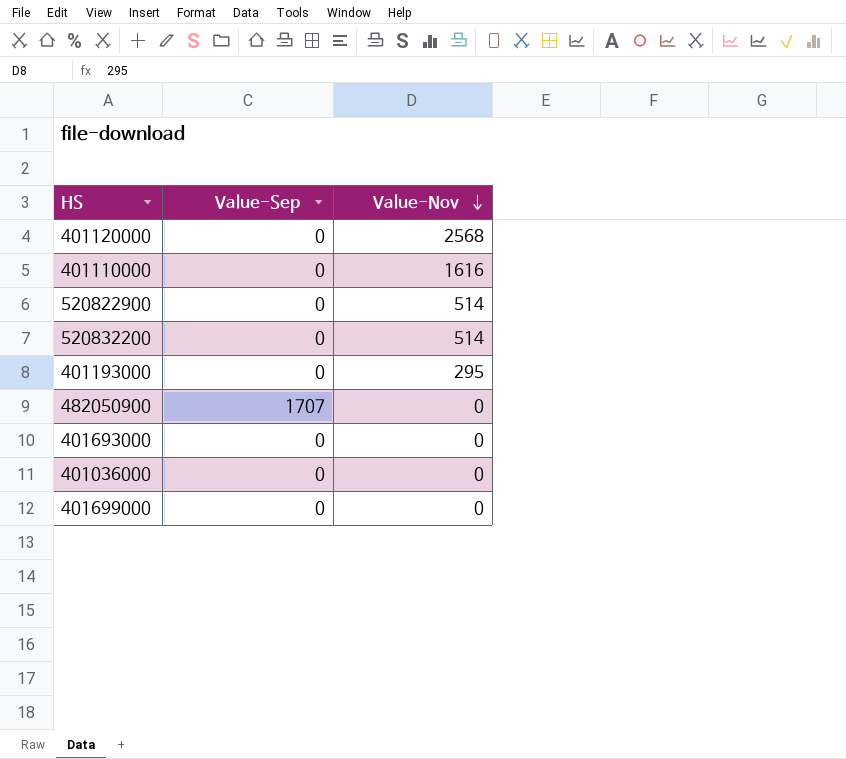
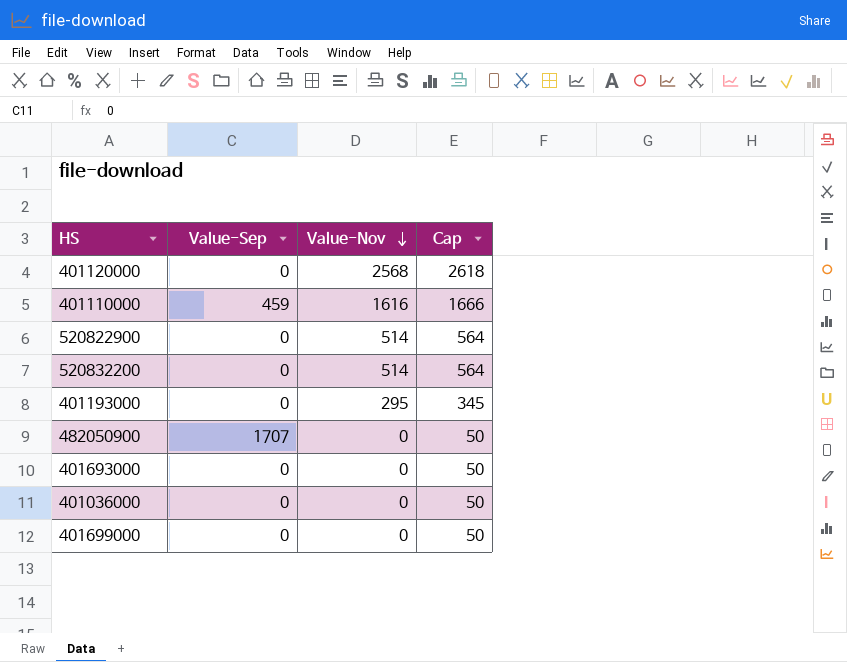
column Cap | formula: none -> [Value-Nov] + 50
401110000 | Value-Sep: 0 -> 459

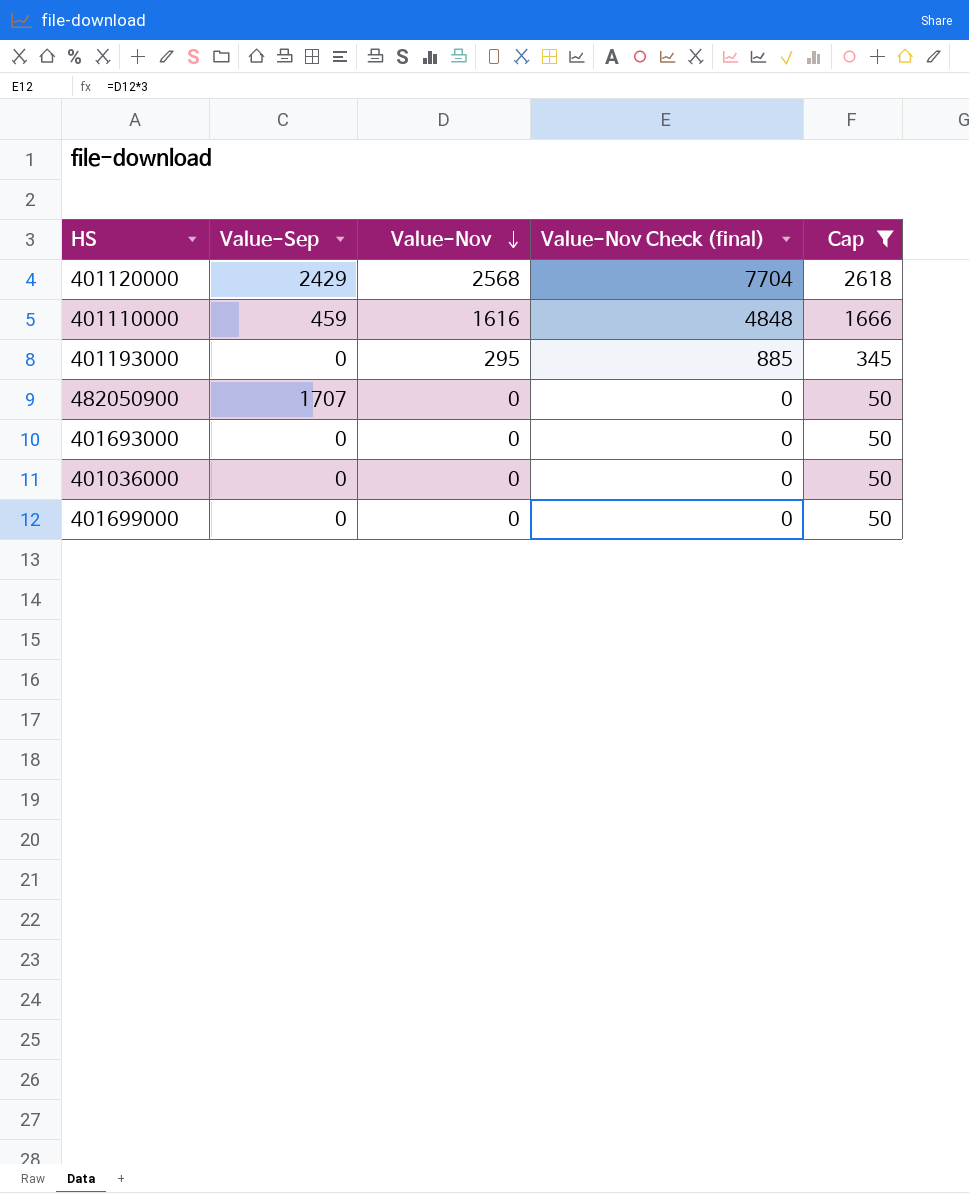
filter: none -> Cap != 564
column Value-Nov Check (final) | formula: none -> [Value-Nov] * 3
401120000 | Value-Sep: 0 -> 2429

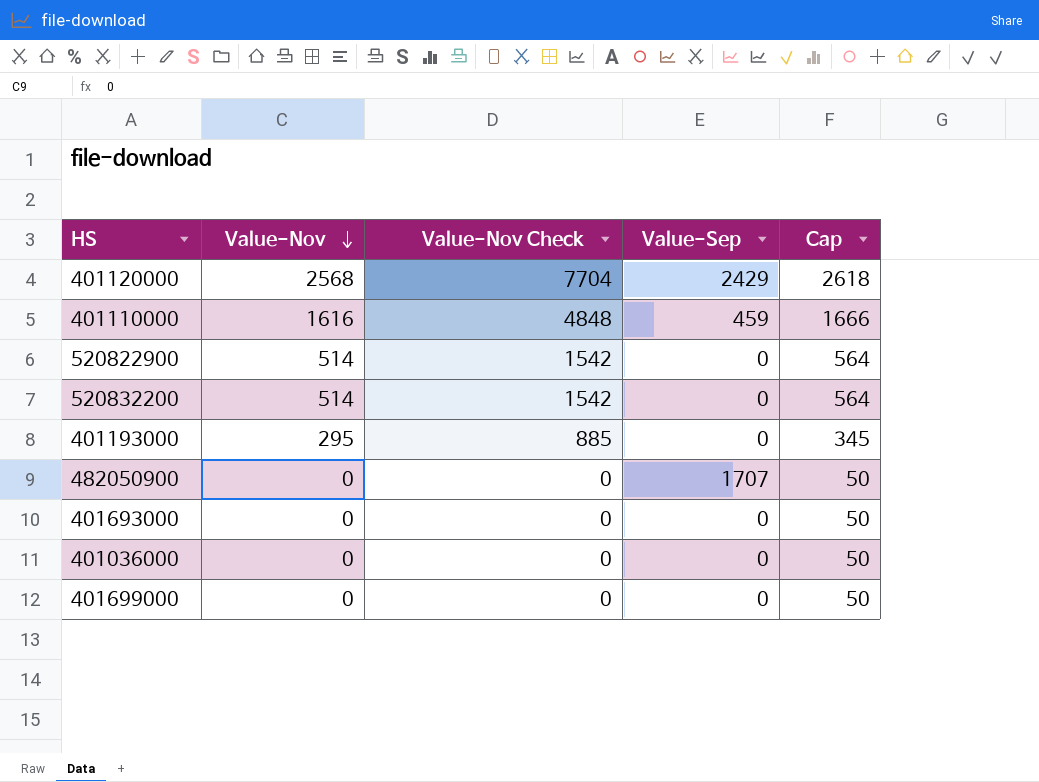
filter: Cap != 564 -> none
column name: Value-Nov Check (final) -> Value-Nov Check
column Value-Sep | position: 2 -> 4

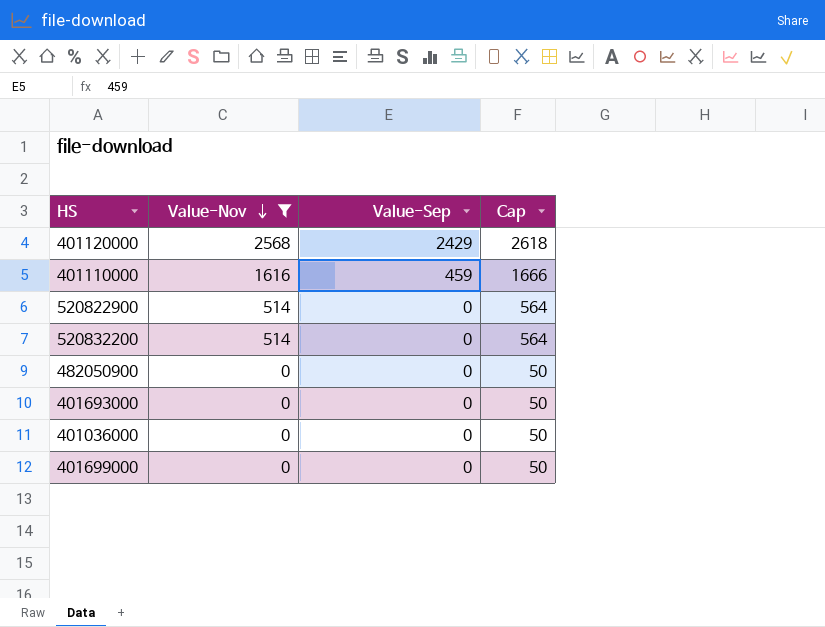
filter: none -> Value-Nov != 295
column Value-Nov Check | formula: [Value-Nov] * 3 -> none
482050900 | Value-Sep: 1707 -> 0

